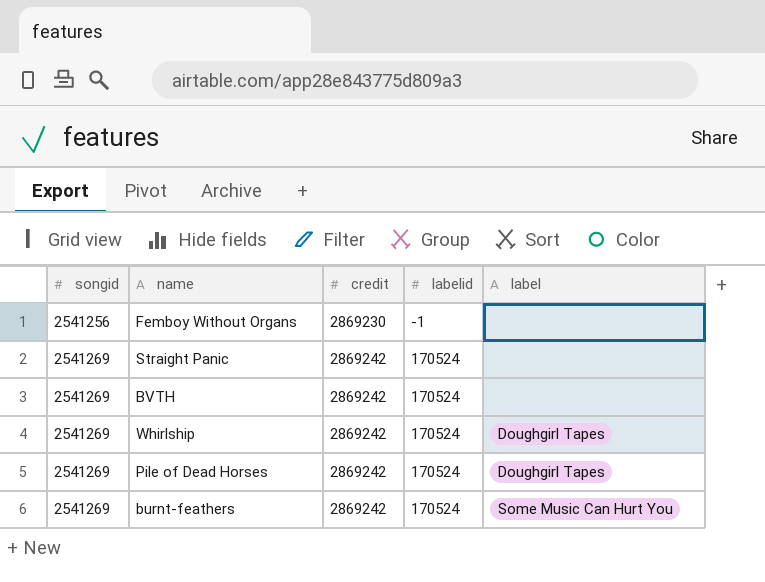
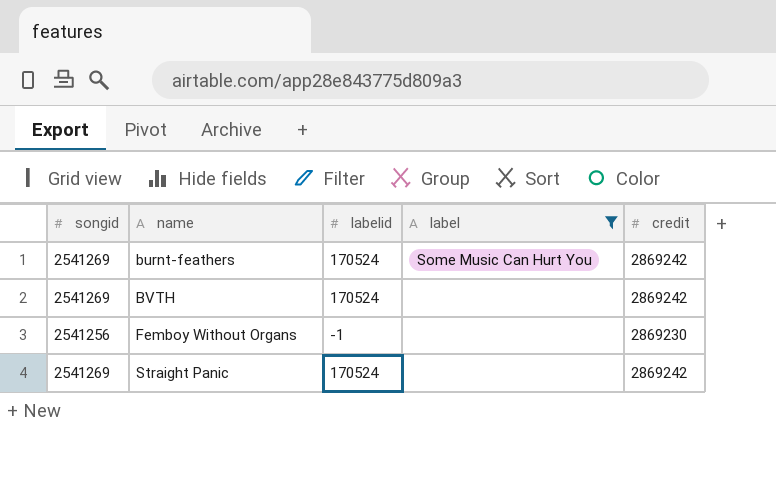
filter: none -> label != Doughgirl Tapes
row order: songid ascending -> name ascending
column credit | position: 3 -> 5

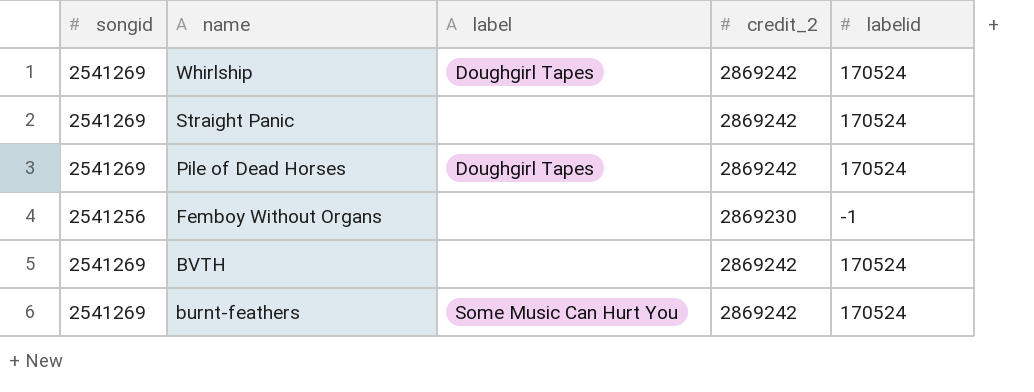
filter: label != Doughgirl Tapes -> none
row order: name ascending -> name descending
column name: credit -> credit_2
column labelid | position: 3 -> 5

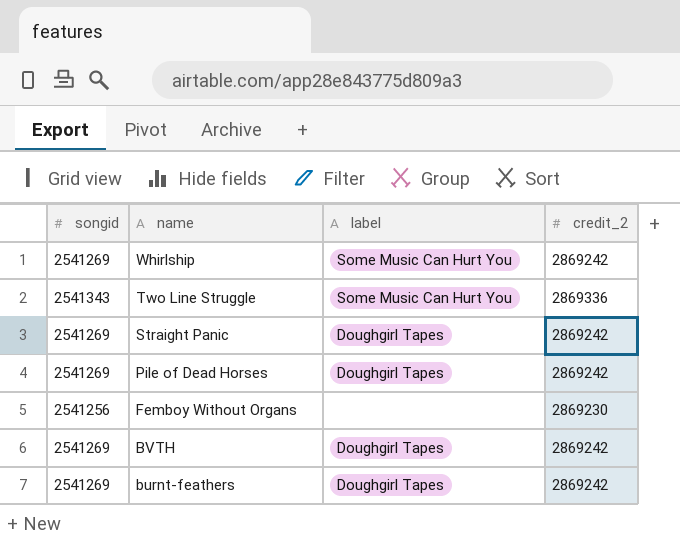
column labelid | position: 5 -> none
Whirlship | label: Doughgirl Tapes -> Some Music Can Hurt You
row Two Line Struggle: none -> 2541343 | Some Music Can Hurt You | 2869336
Straight Panic | label: none -> Doughgirl Tapes
BVTH | label: none -> Doughgirl Tapes
burnt-feathers | label: Some Music Can Hurt You -> Doughgirl Tapes

